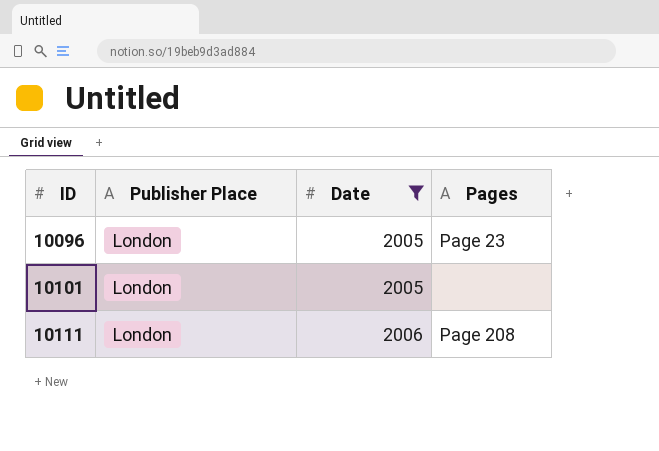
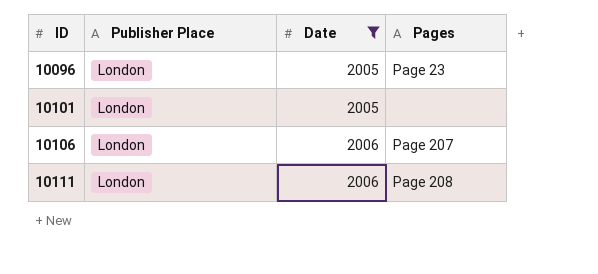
row 10106: none -> London | 2006 | Page 207

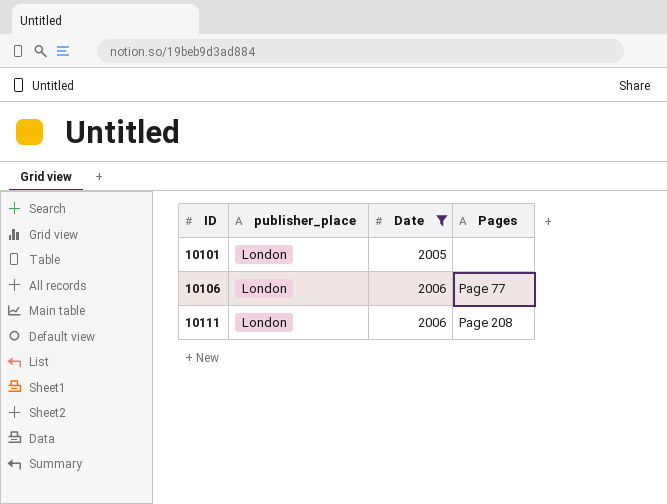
column name: Publisher Place -> publisher_place
row 10096: London | 2005 | Page 23 -> none
10106 | Pages: Page 207 -> Page 77

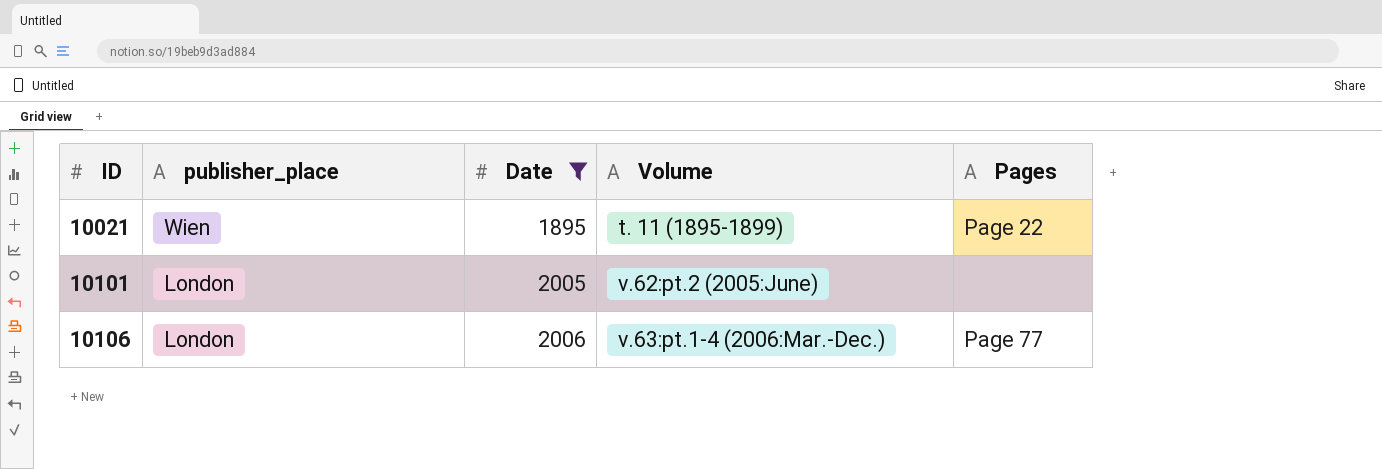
column Volume | position: none -> 4
row 10111: London | 2006 | Page 208 -> none
row 10021: none -> Wien | 1895 | t. 11 (1895-1899) | Page 22

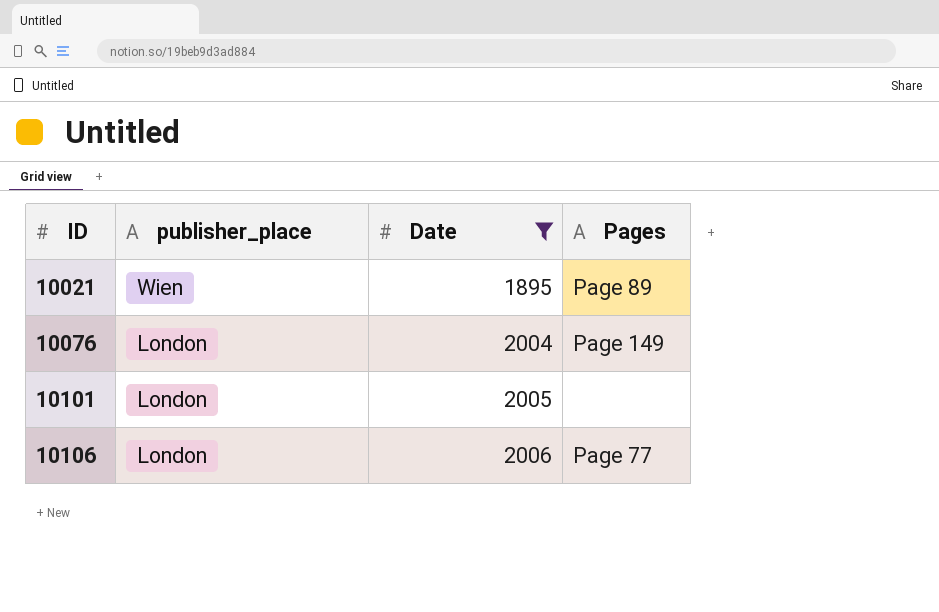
column Volume | position: 4 -> none
10021 | Pages: Page 22 -> Page 89
row 10076: none -> London | 2004 | Page 149

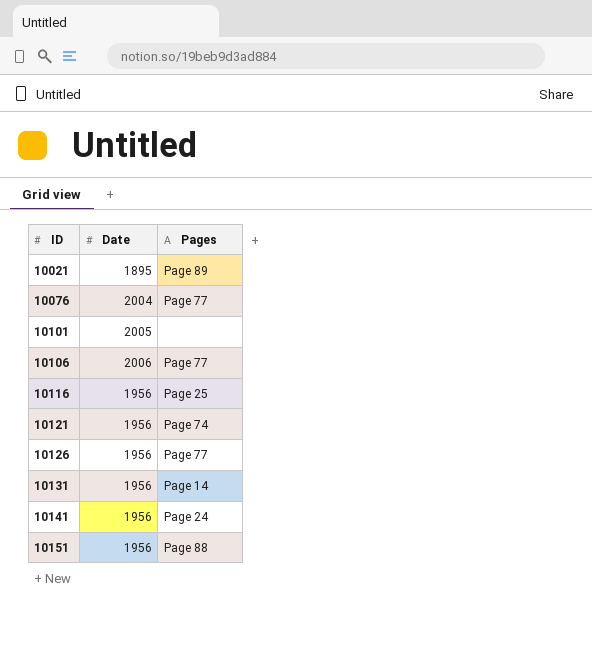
filter: Date != 1956 -> none
column publisher_place | position: 2 -> none
10076 | Pages: Page 149 -> Page 77

